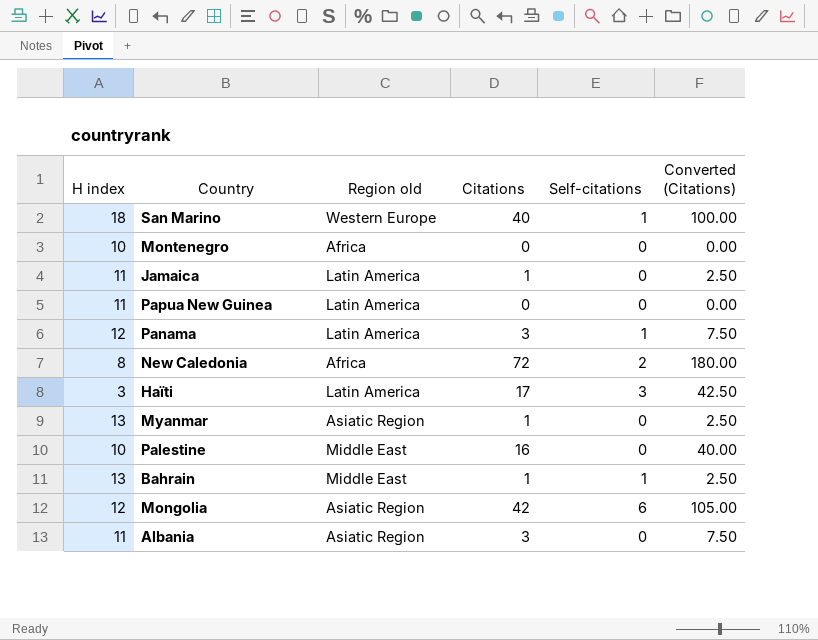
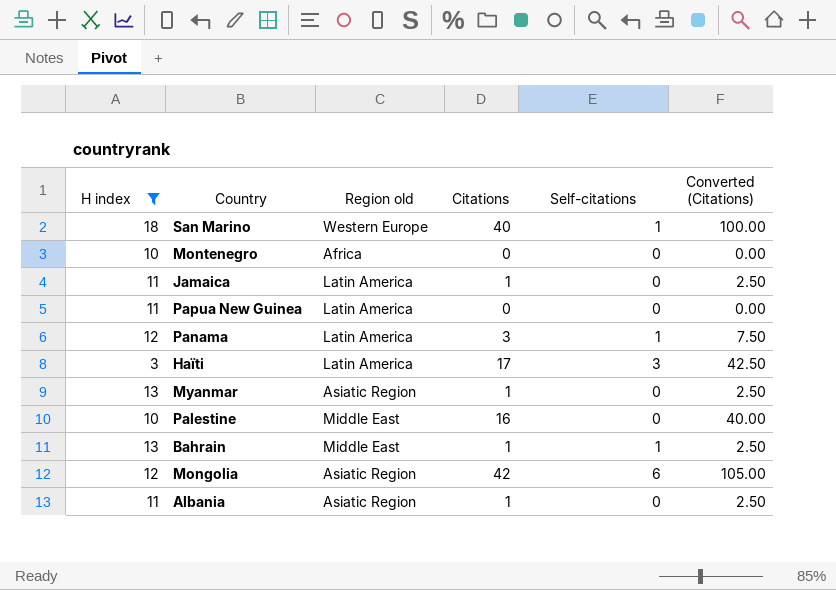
filter: none -> H index != 8
Albania | Citations: 3 -> 1
Albania | Converted (Citations): 7.50 -> 2.50

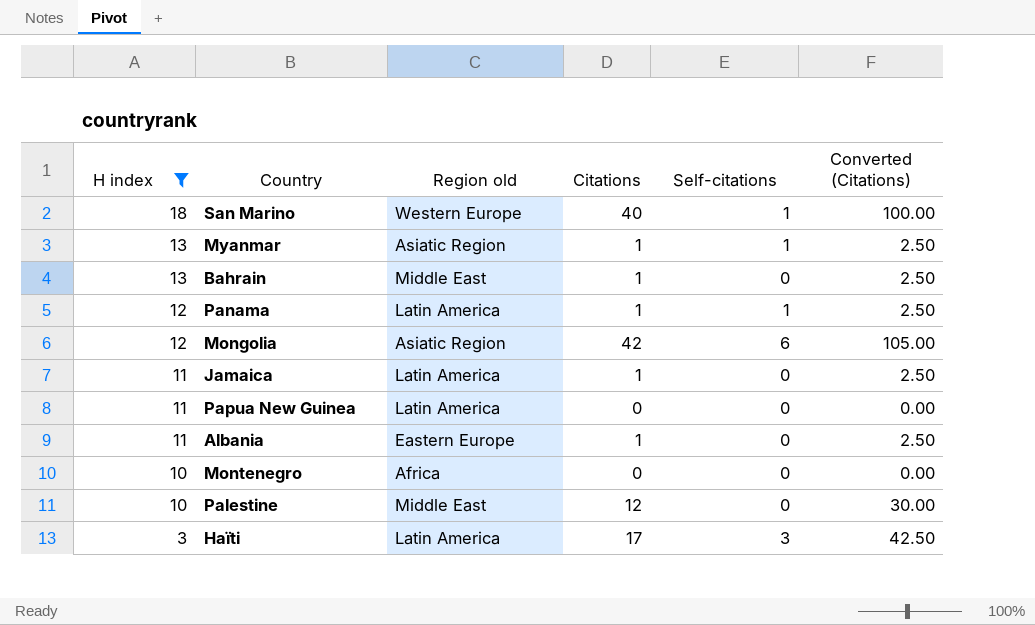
row order: none -> H index descending
Myanmar | Self-citations: 0 -> 1
Bahrain | Self-citations: 1 -> 0
Panama | Citations: 3 -> 1
Panama | Converted (Citations): 7.50 -> 2.50
Albania | Region old: Asiatic Region -> Eastern Europe
Palestine | Citations: 16 -> 12
Palestine | Converted (Citations): 40.00 -> 30.00

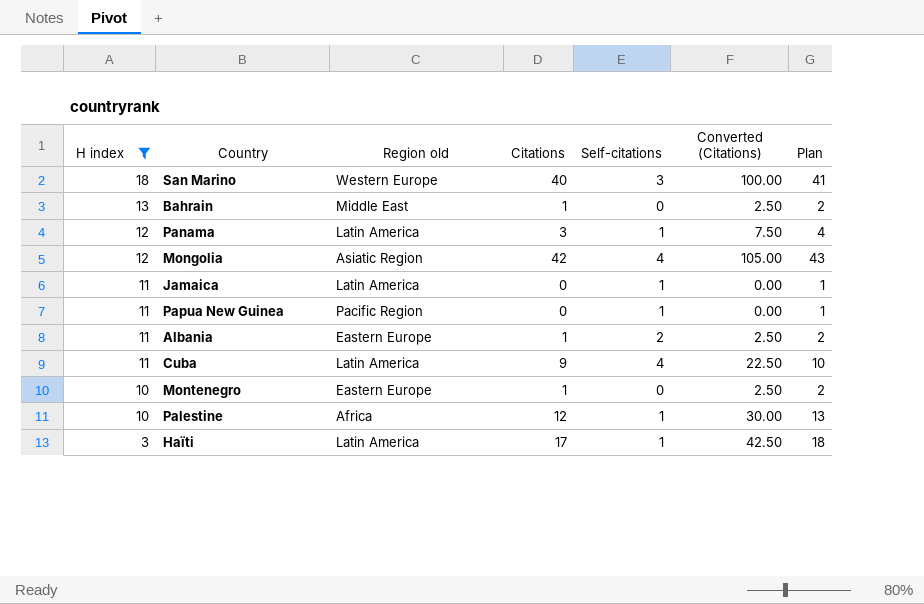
column Plan | formula: none -> [Citations] + 1
row Myanmar: 13 | Asiatic Region | 1 | 1 | 2.50 -> none
San Marino | Self-citations: 1 -> 3
Panama | Citations: 1 -> 3
Panama | Converted (Citations): 2.50 -> 7.50
Mongolia | Self-citations: 6 -> 4
Jamaica | Citations: 1 -> 0
Jamaica | Self-citations: 0 -> 1
Jamaica | Converted (Citations): 2.50 -> 0.00
Papua New Guinea | Region old: Latin America -> Pacific Region
Papua New Guinea | Self-citations: 0 -> 1
Albania | Self-citations: 0 -> 2
row Cuba: none -> 11 | Latin America | 9 | 4 | 22.50 | 10
Montenegro | Region old: Africa -> Eastern Europe
Montenegro | Citations: 0 -> 1
Montenegro | Converted (Citations): 0.00 -> 2.50
Palestine | Region old: Middle East -> Africa
Palestine | Self-citations: 0 -> 1
Haïti | Self-citations: 3 -> 1

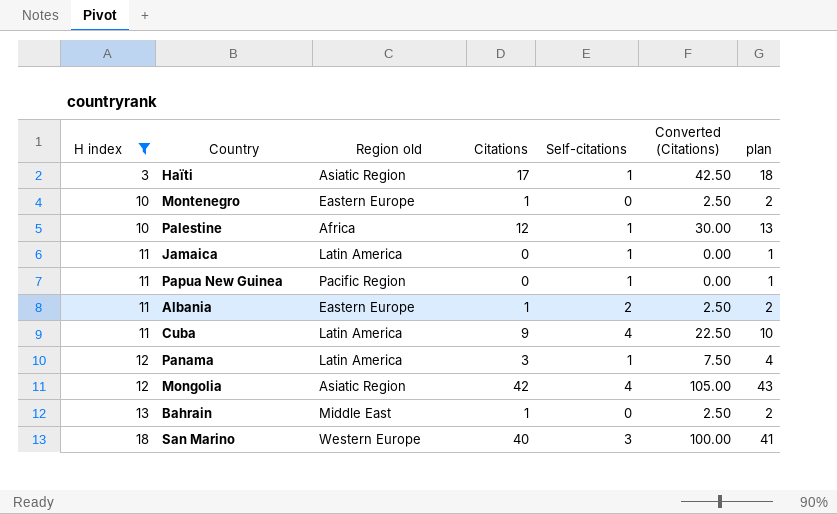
row order: H index descending -> H index ascending
column name: Plan -> plan
Haïti | Region old: Latin America -> Asiatic Region

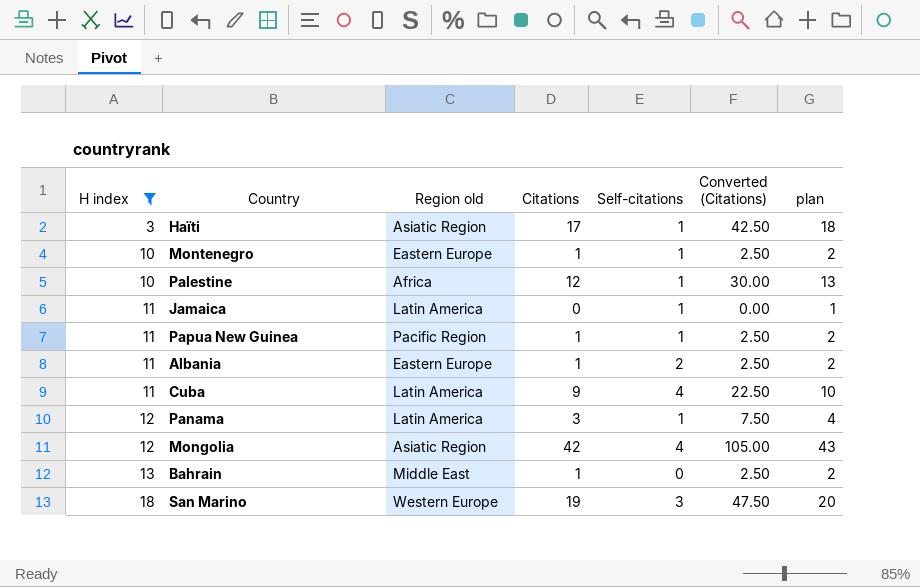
Montenegro | Self-citations: 0 -> 1
Papua New Guinea | Citations: 0 -> 1
Papua New Guinea | Converted (Citations): 0.00 -> 2.50
Papua New Guinea | plan: 1 -> 2
San Marino | Citations: 40 -> 19
San Marino | Converted (Citations): 100.00 -> 47.50
San Marino | plan: 41 -> 20

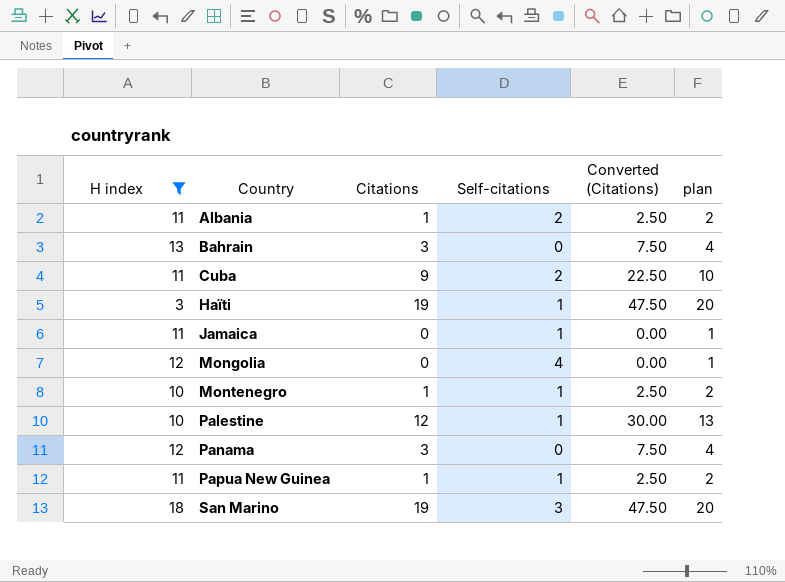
row order: H index ascending -> Country ascending
column Region old | position: 3 -> none
Bahrain | Citations: 1 -> 3
Bahrain | Converted (Citations): 2.50 -> 7.50
Bahrain | plan: 2 -> 4
Cuba | Self-citations: 4 -> 2
Haïti | Citations: 17 -> 19
Haïti | Converted (Citations): 42.50 -> 47.50
Haïti | plan: 18 -> 20
Mongolia | Citations: 42 -> 0
Mongolia | Converted (Citations): 105.00 -> 0.00
Mongolia | plan: 43 -> 1
Panama | Self-citations: 1 -> 0

